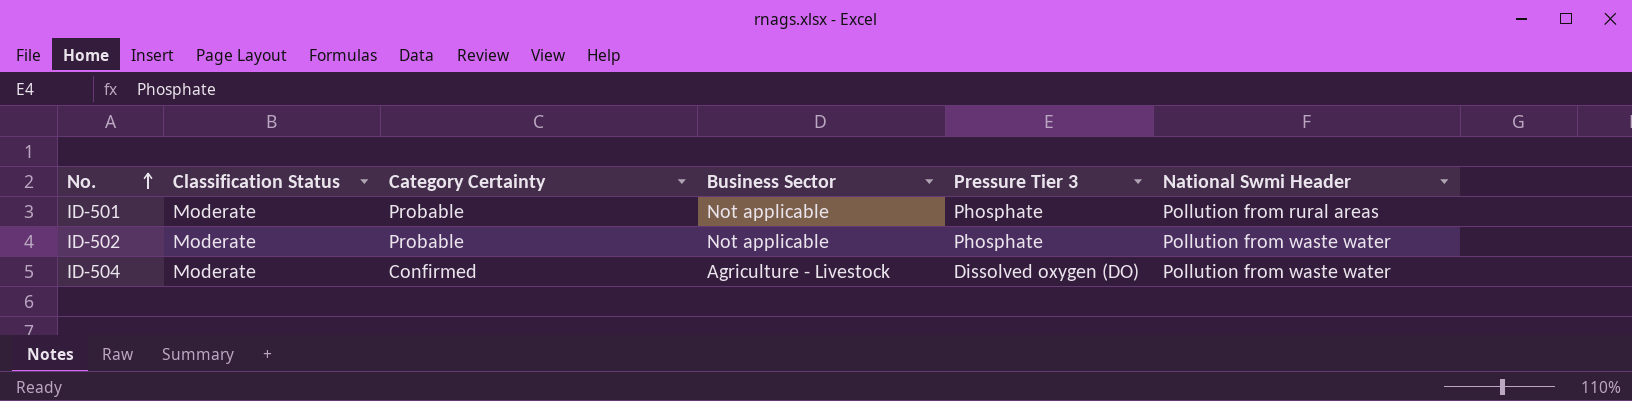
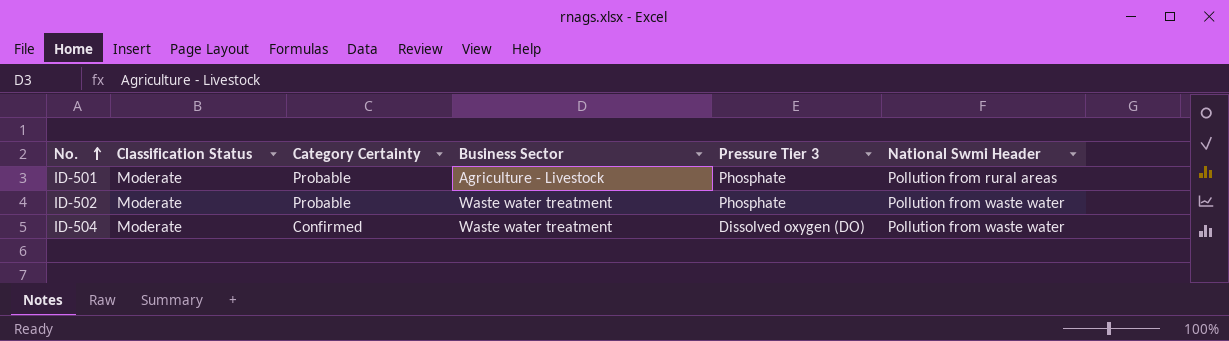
ID-501 | Business Sector: Not applicable -> Agriculture - Livestock
ID-502 | Business Sector: Not applicable -> Waste water treatment
ID-504 | Business Sector: Agriculture - Livestock -> Waste water treatment

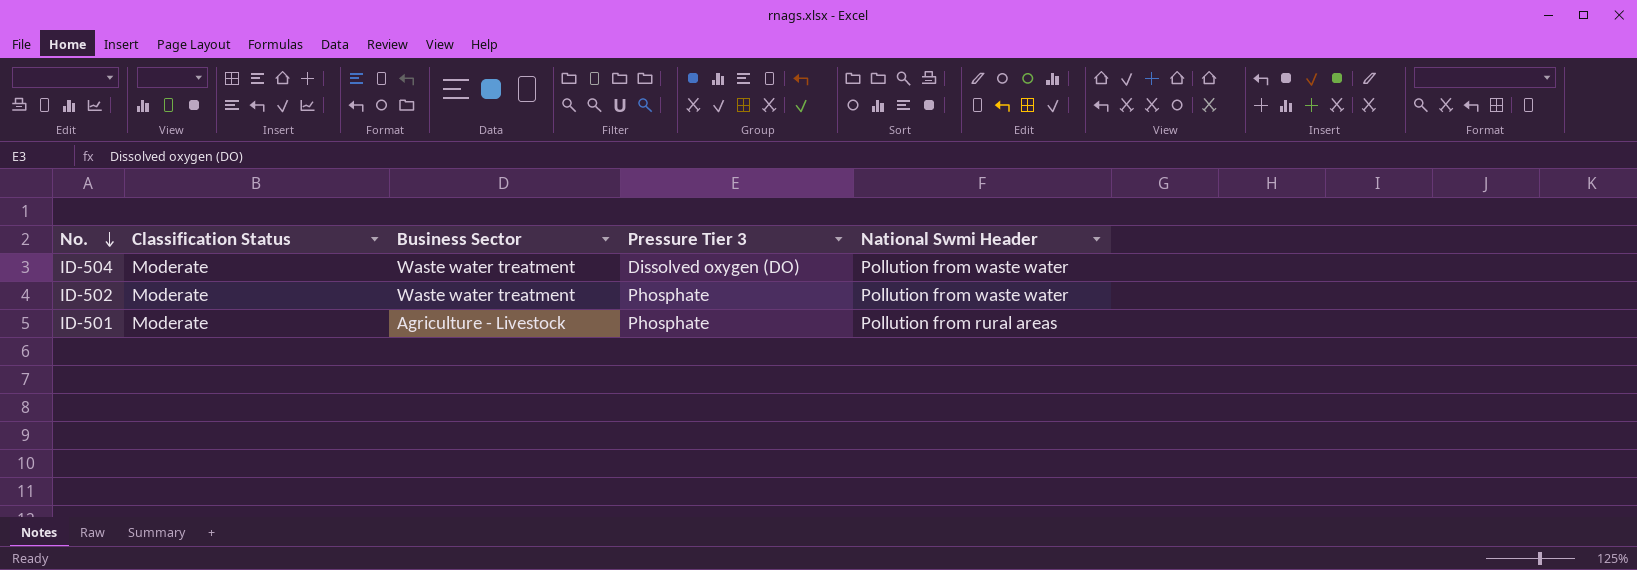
row order: No. ascending -> No. descending
column Category Certainty | position: 3 -> none

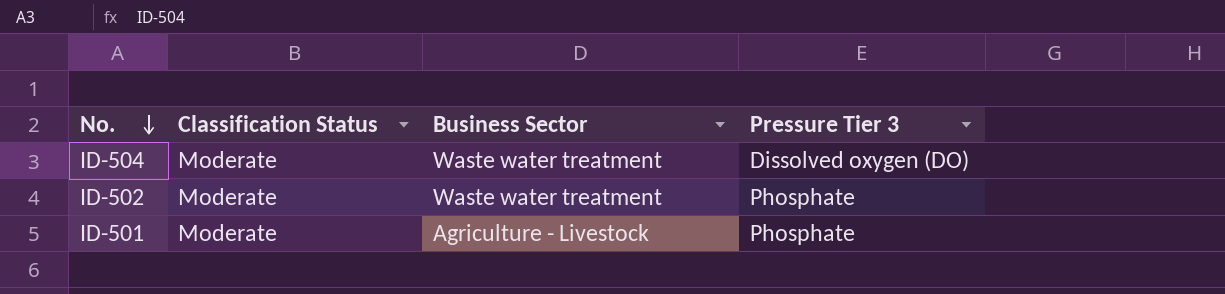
column National Swmi Header | position: 5 -> none

